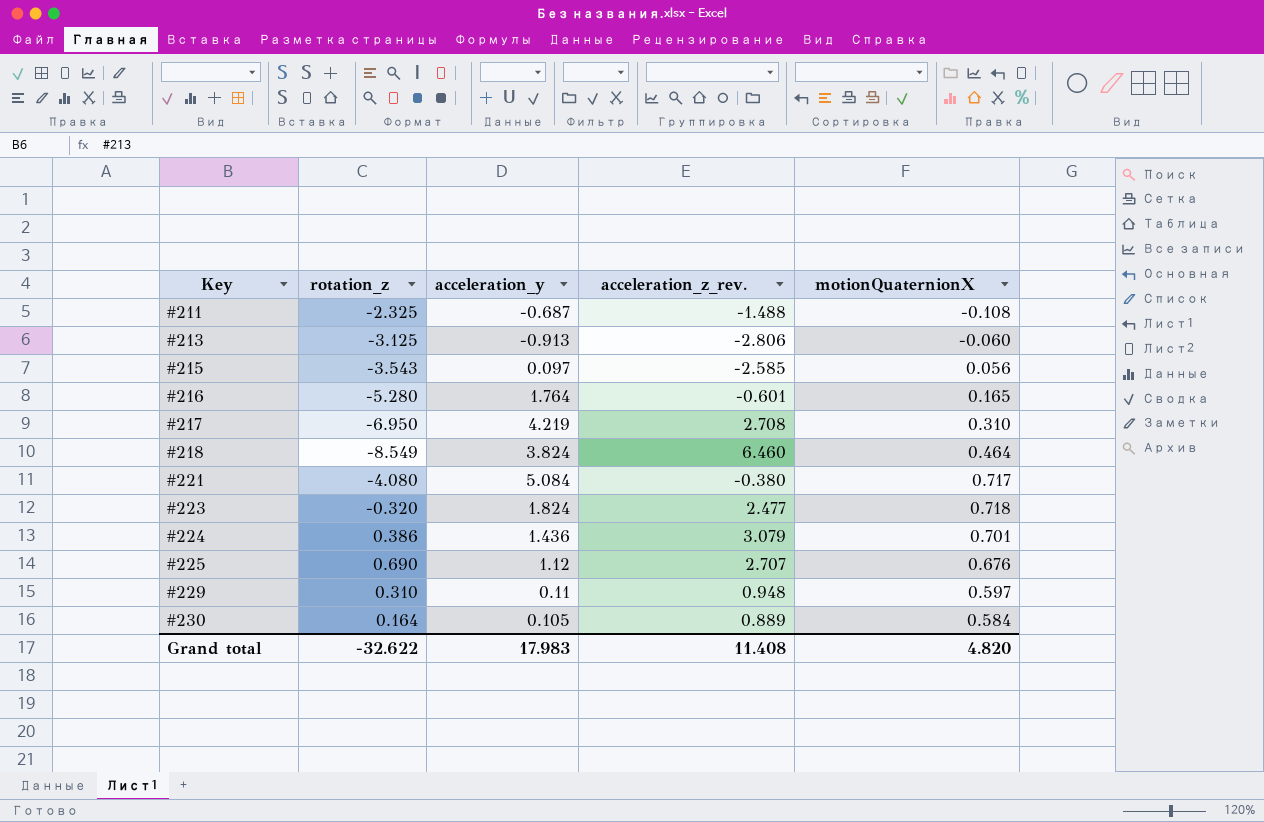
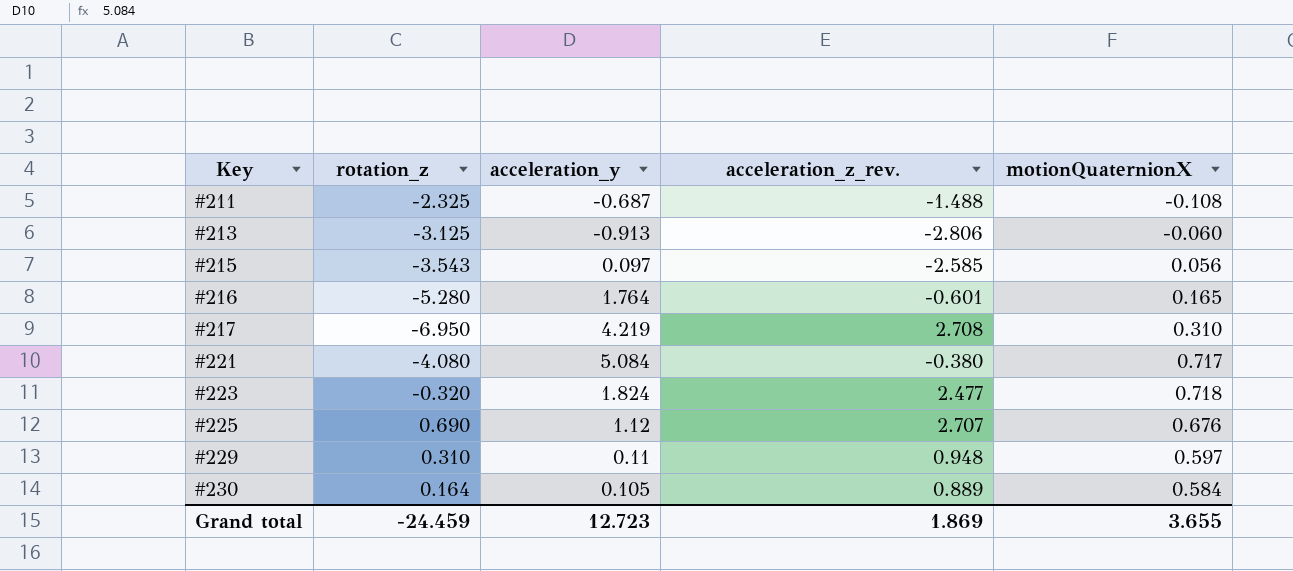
row #218: -8.549 | 3.824 | 6.460 | 0.464 -> none
row #224: 0.386 | 1.436 | 3.079 | 0.701 -> none
Grand total | rotation_z: -32.622 -> -24.459
Grand total | acceleration_y: 17.983 -> 12.723
Grand total | acceleration_z_rev.: 11.408 -> 1.869
Grand total | motionQuaternionX: 4.820 -> 3.655

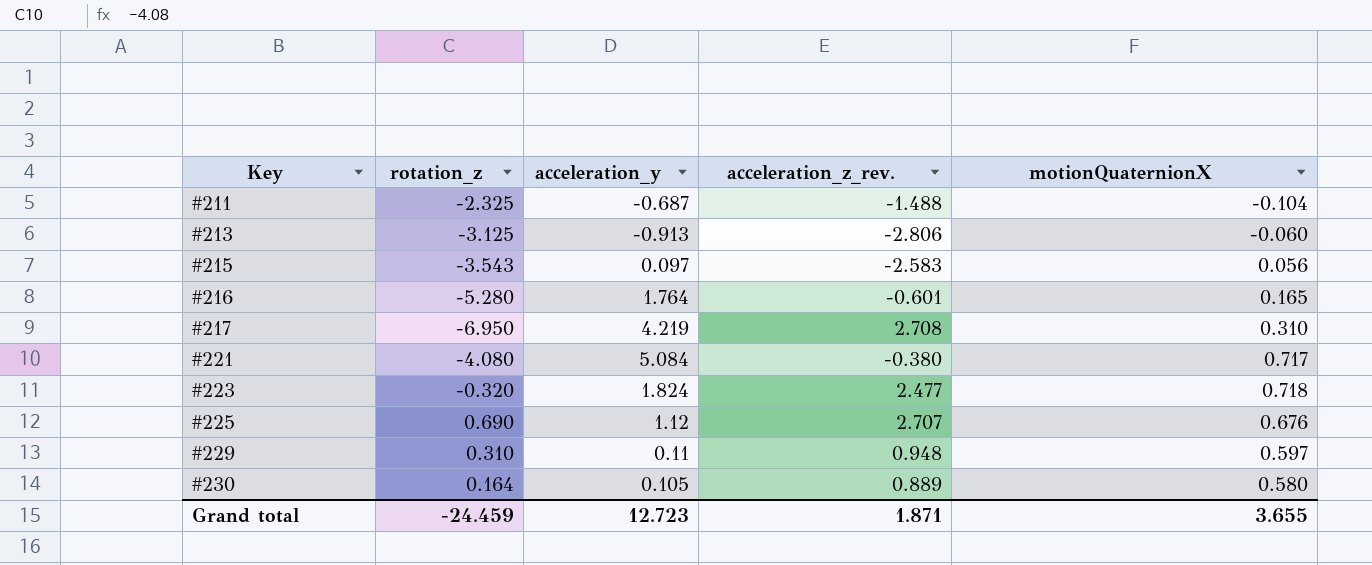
#211 | motionQuaternionX: -0.108 -> -0.104
#215 | acceleration_z_rev.: -2.585 -> -2.583
#230 | motionQuaternionX: 0.584 -> 0.580
Grand total | acceleration_z_rev.: 1.869 -> 1.871

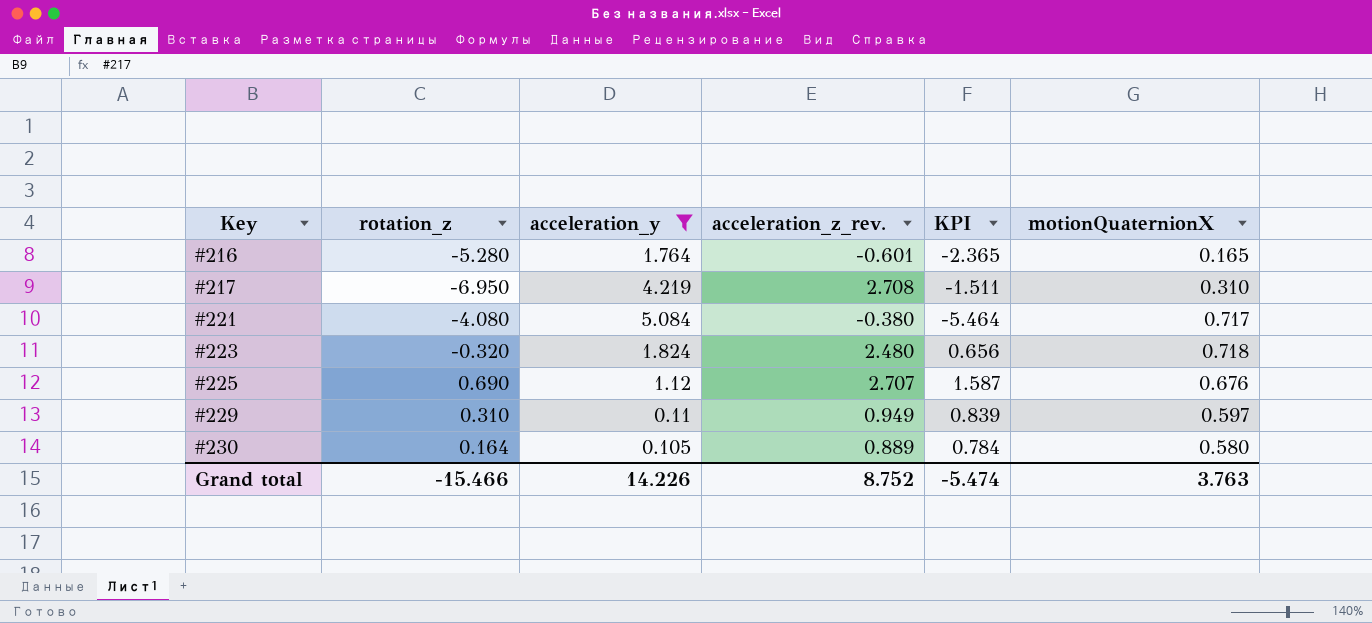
filter: none -> acceleration_y >= 0.105
column KPI | formula: none -> [acceleration_z_rev.] - [acceleration_y]
#223 | acceleration_z_rev.: 2.477 -> 2.480
#229 | acceleration_z_rev.: 0.948 -> 0.949
Grand total | rotation_z: -24.459 -> -15.466
Grand total | acceleration_y: 12.723 -> 14.226
Grand total | acceleration_z_rev.: 1.871 -> 8.752
Grand total | motionQuaternionX: 3.655 -> 3.763

